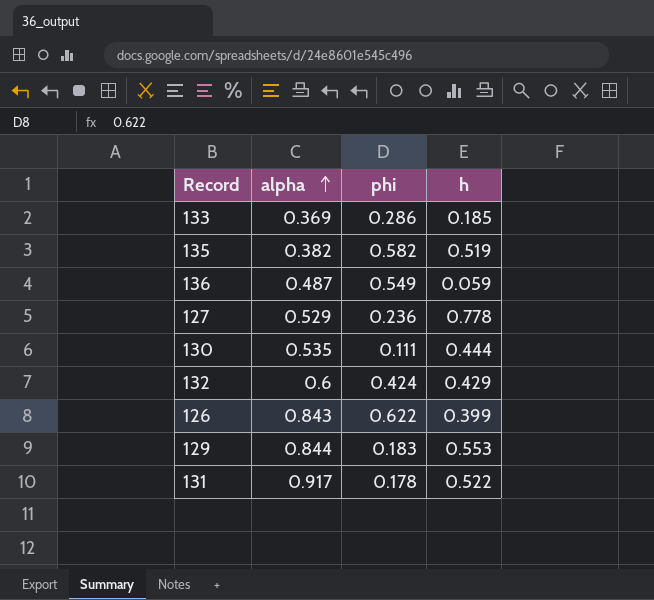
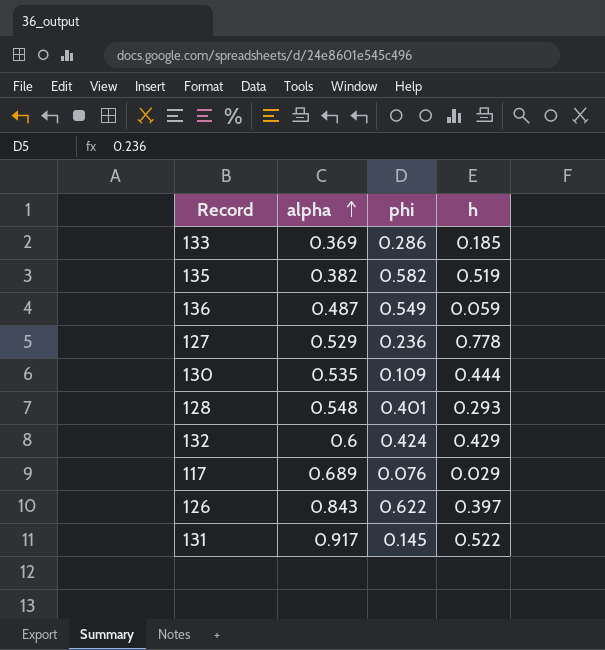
row 129: 0.844 | 0.183 | 0.553 -> none
130 | phi: 0.111 -> 0.109
row 128: none -> 0.548 | 0.401 | 0.293
row 117: none -> 0.689 | 0.076 | 0.029
126 | h: 0.399 -> 0.397
131 | phi: 0.178 -> 0.145

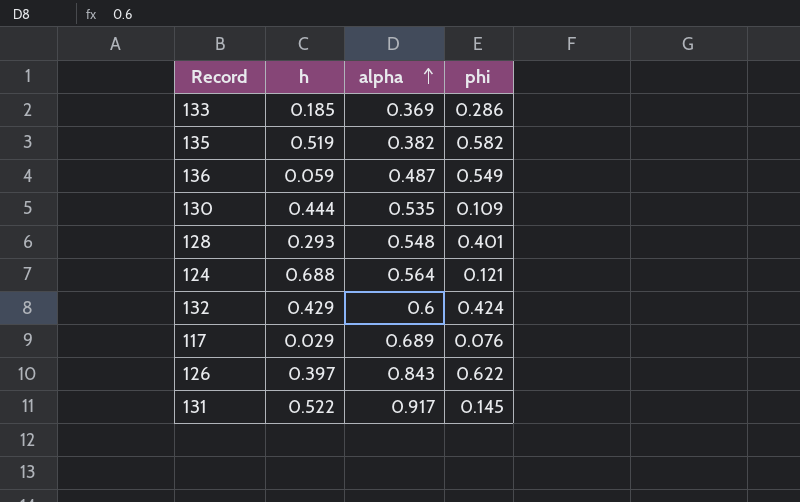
column h | position: 4 -> 2
row 127: 0.529 | 0.236 | 0.778 -> none
row 124: none -> 0.688 | 0.564 | 0.121

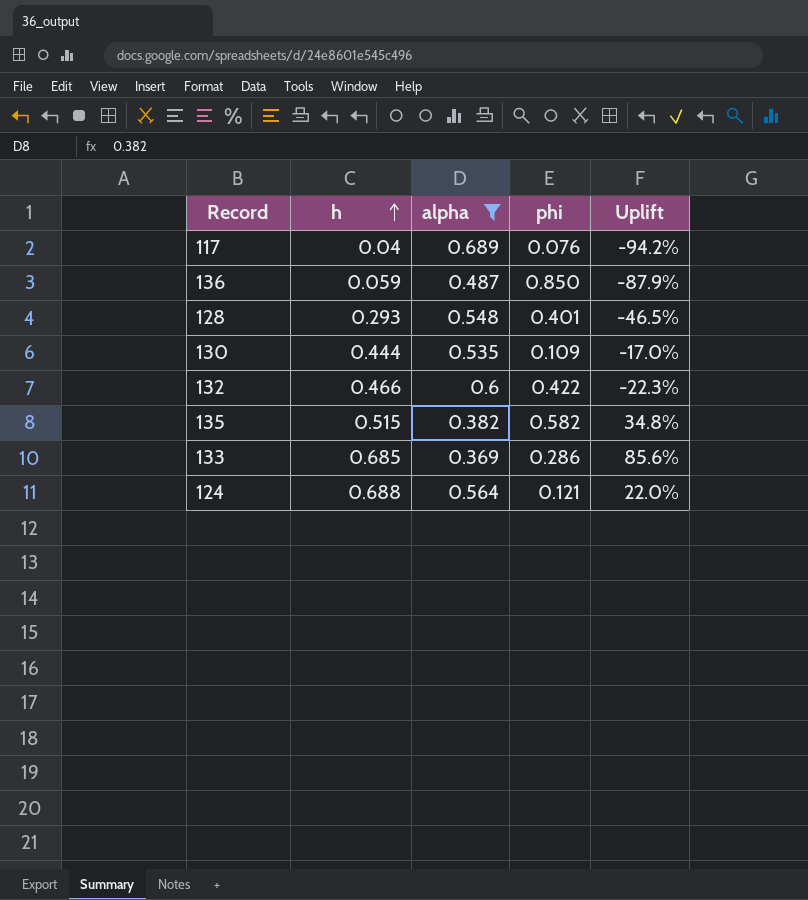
filter: none -> alpha <= 0.689
row order: alpha ascending -> h ascending
column Uplift | formula: none -> ([h] - [alpha]) / [alpha]
117 | h: 0.029 -> 0.04
136 | phi: 0.549 -> 0.850
132 | h: 0.429 -> 0.466
132 | phi: 0.424 -> 0.422
135 | h: 0.519 -> 0.515
133 | h: 0.185 -> 0.685

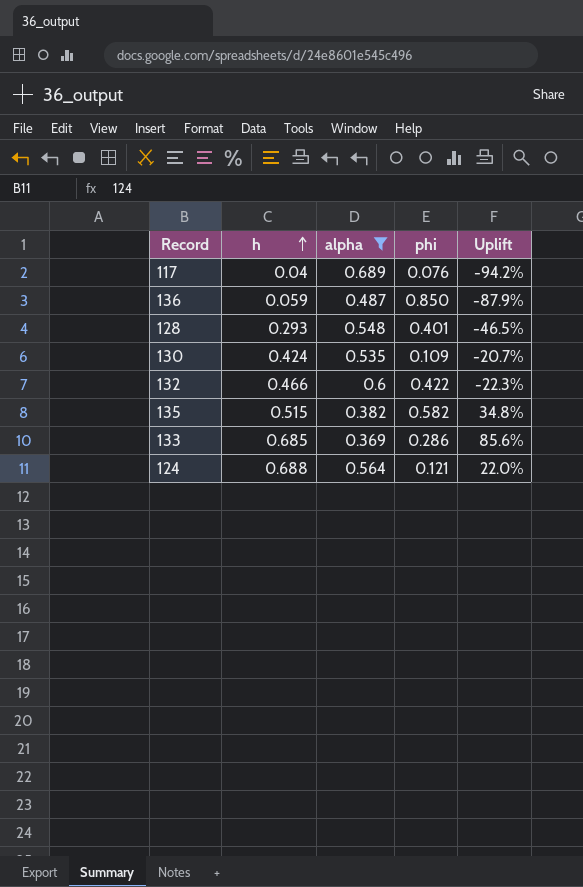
130 | h: 0.444 -> 0.424
130 | Uplift: -17.0% -> -20.7%

